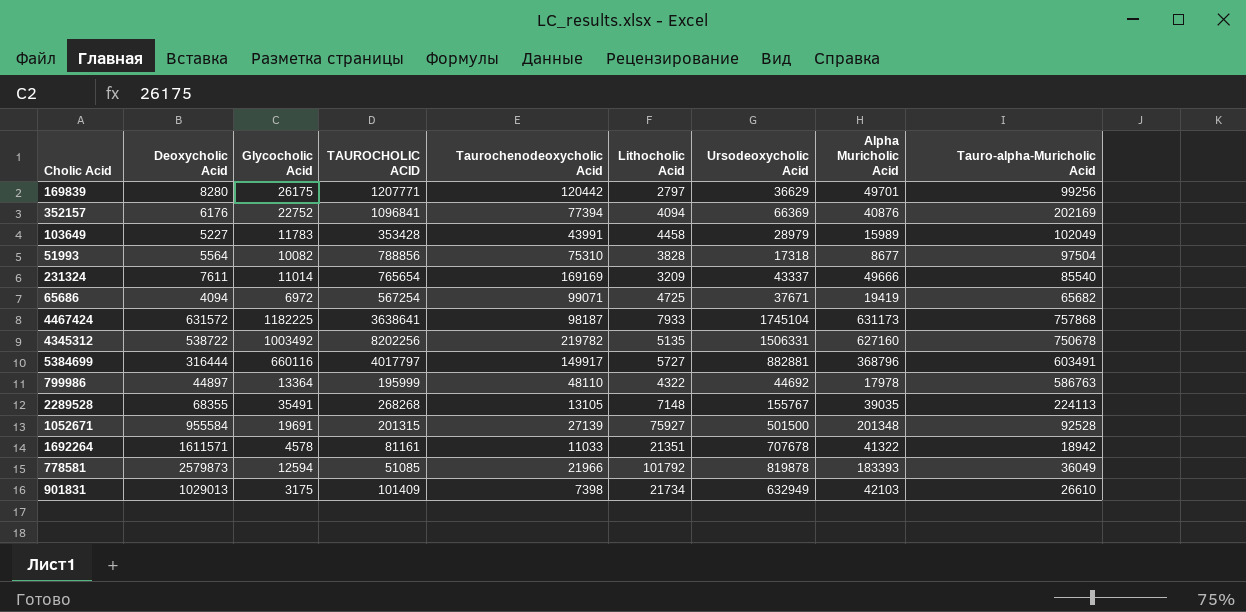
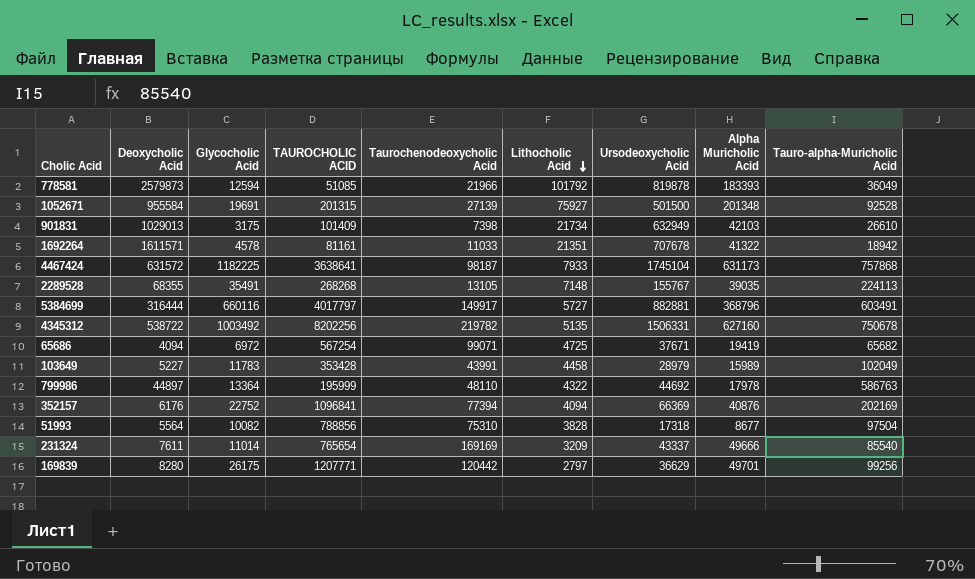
row order: none -> Lithocholic Acid descending

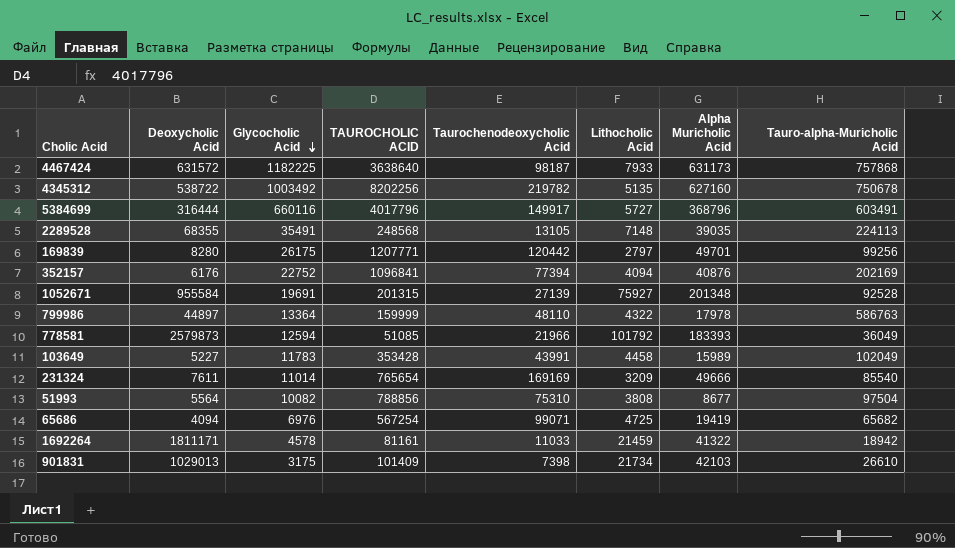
row order: Lithocholic Acid descending -> Glycocholic Acid descending
column Ursodeoxycholic Acid | position: 7 -> none
4467424 | TAUROCHOLIC ACID: 3638641 -> 3638640
5384699 | TAUROCHOLIC ACID: 4017797 -> 4017796
2289528 | TAUROCHOLIC ACID: 268268 -> 248568
799986 | TAUROCHOLIC ACID: 195999 -> 159999
51993 | Lithocholic Acid: 3828 -> 3808
65686 | Glycocholic Acid: 6972 -> 6976
1692264 | Deoxycholic Acid: 1611571 -> 1811171
1692264 | Lithocholic Acid: 21351 -> 21459

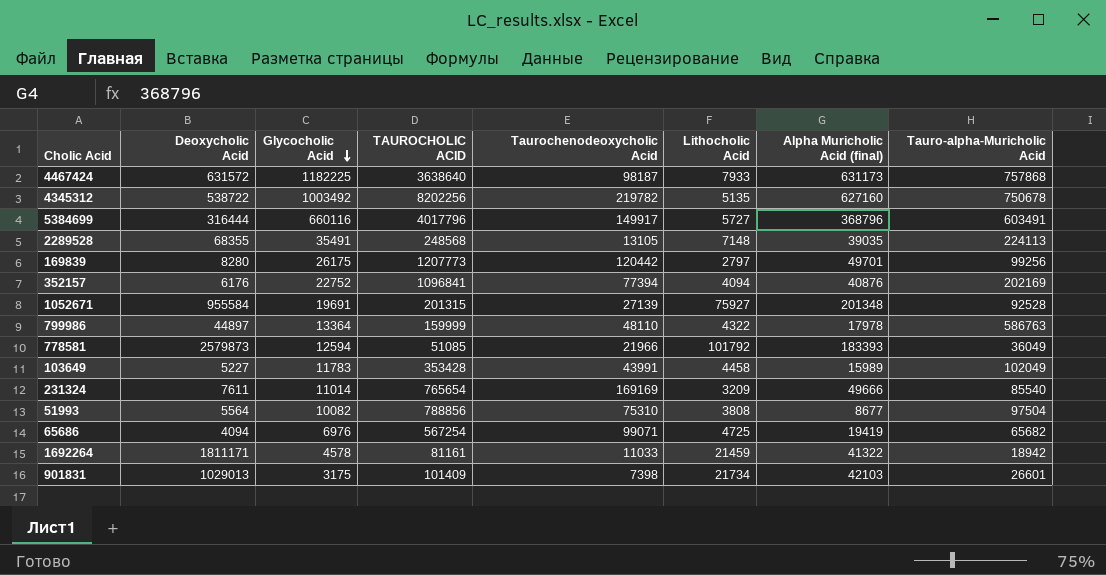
column name: Alpha Muricholic Acid -> Alpha Muricholic Acid (final)
169839 | TAUROCHOLIC ACID: 1207771 -> 1207773
901831 | Tauro-alpha-Muricholic Acid: 26610 -> 26601

